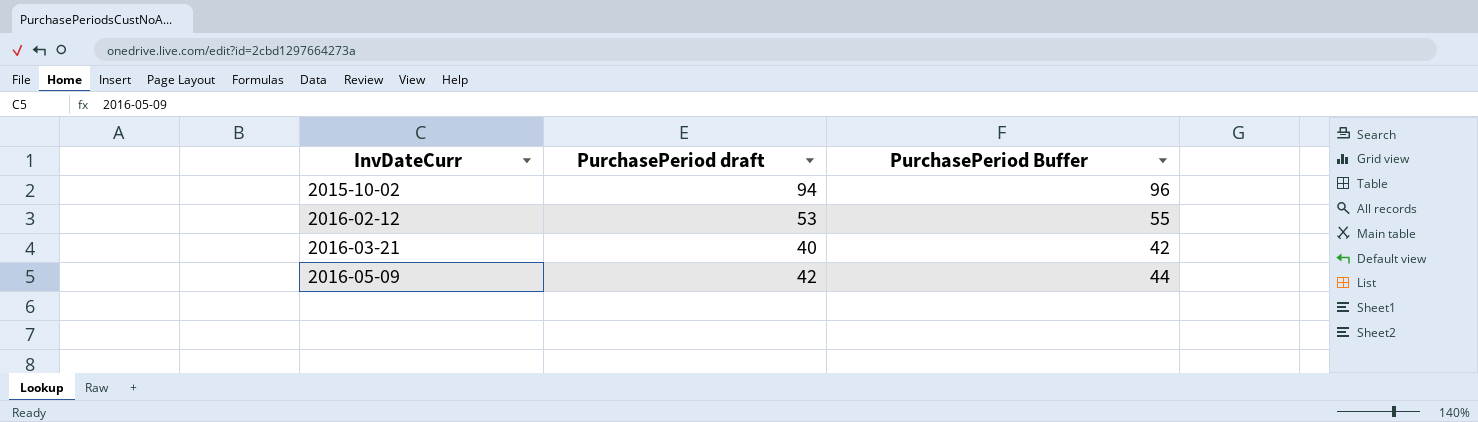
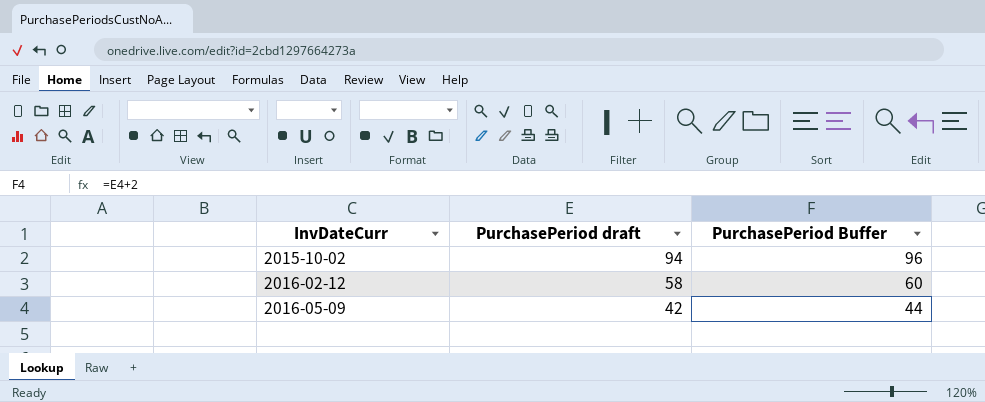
row 2016-03-21: 40 | 42 -> none
2016-02-12 | PurchasePeriod draft: 53 -> 58
2016-02-12 | PurchasePeriod Buffer: 55 -> 60

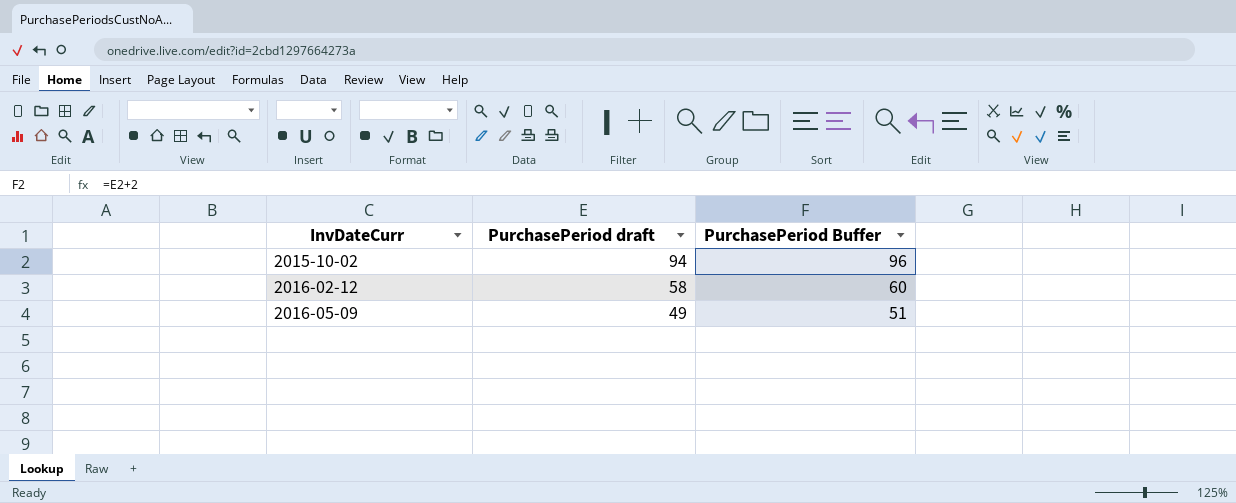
2016-05-09 | PurchasePeriod draft: 42 -> 49
2016-05-09 | PurchasePeriod Buffer: 44 -> 51

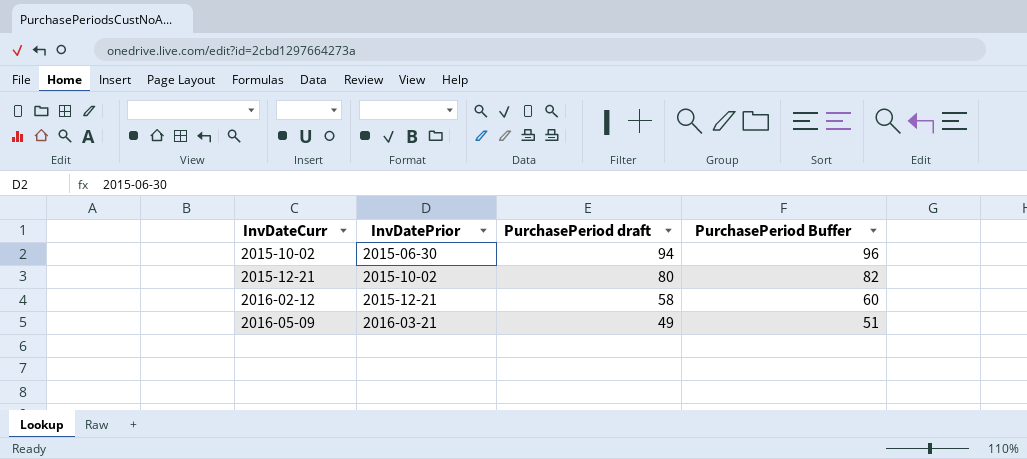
column InvDatePrior | position: none -> 2
row 2015-12-21: none -> 2015-10-02 | 80 | 82

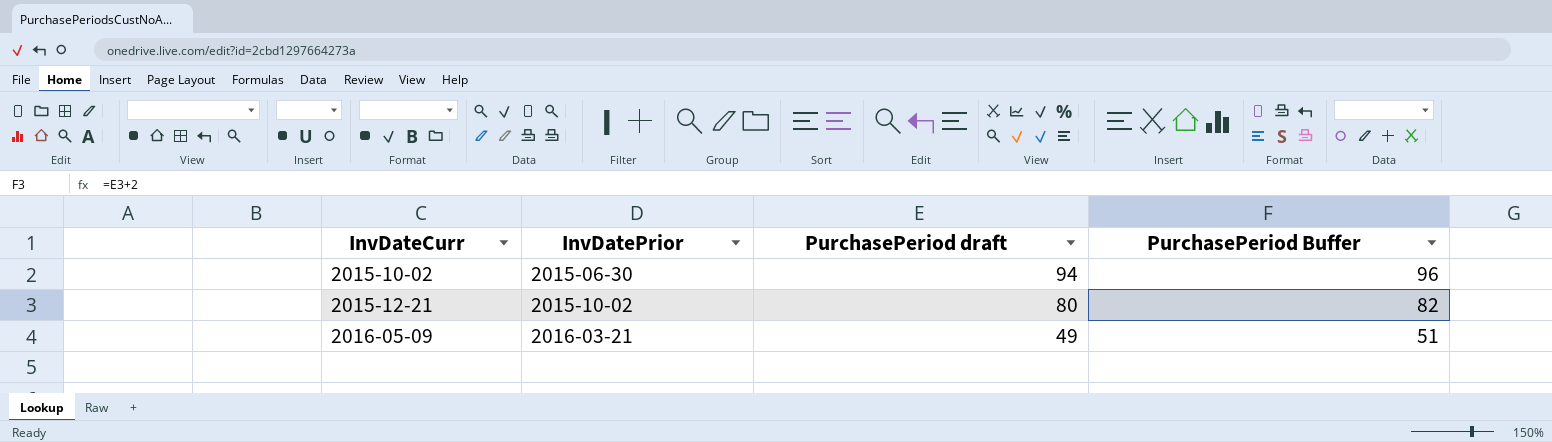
row 2016-02-12: 2015-12-21 | 58 | 60 -> none

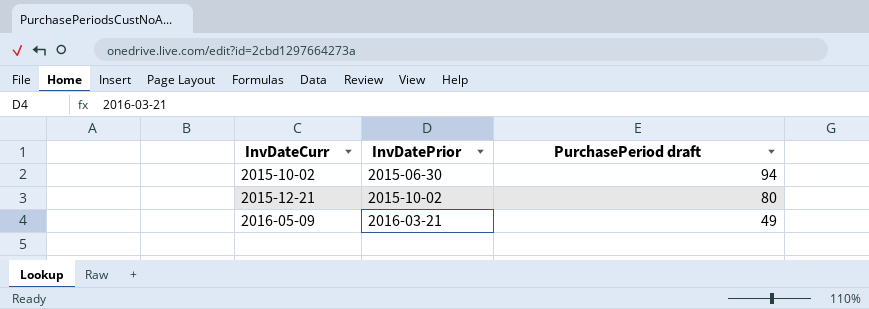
column PurchasePeriod Buffer | formula: [PurchasePeriod draft] + 2 -> none

